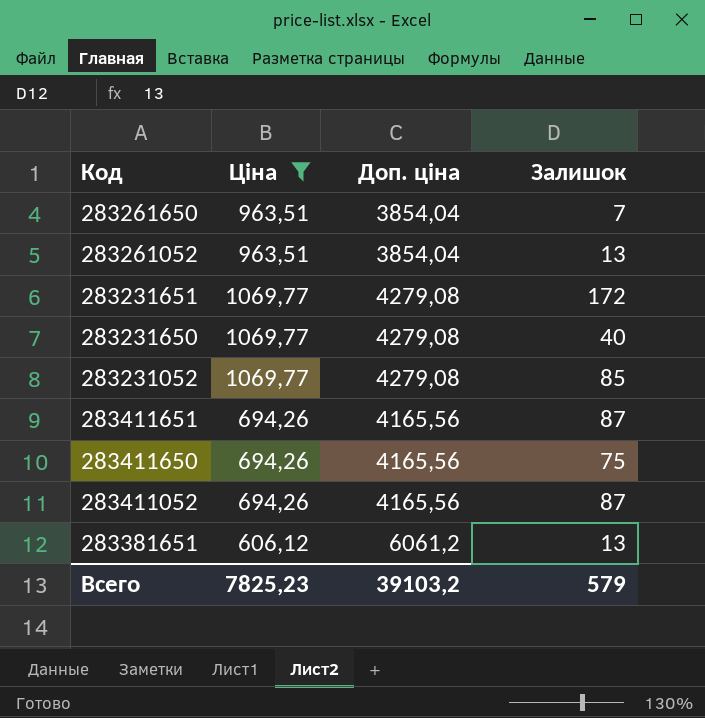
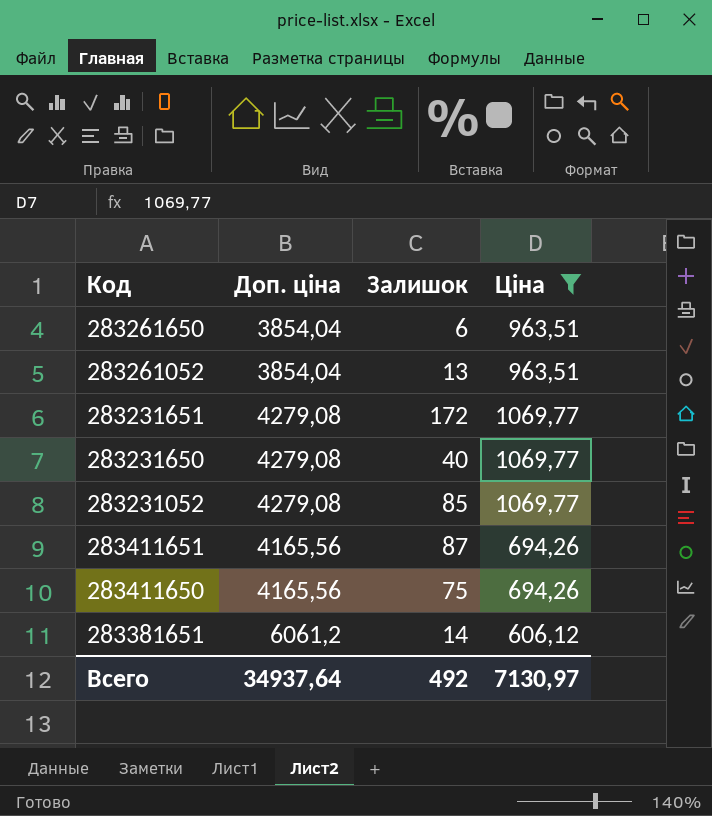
column Ціна | position: 2 -> 4
row 283411052: 694,26 | 4165,56 | 87 -> none
283261650 | Залишок: 7 -> 6
283381651 | Залишок: 13 -> 14
Всего | Доп. ціна: 39103,2 -> 34937,64
Всего | Залишок: 579 -> 492
Всего | Ціна: 7825,23 -> 7130,97

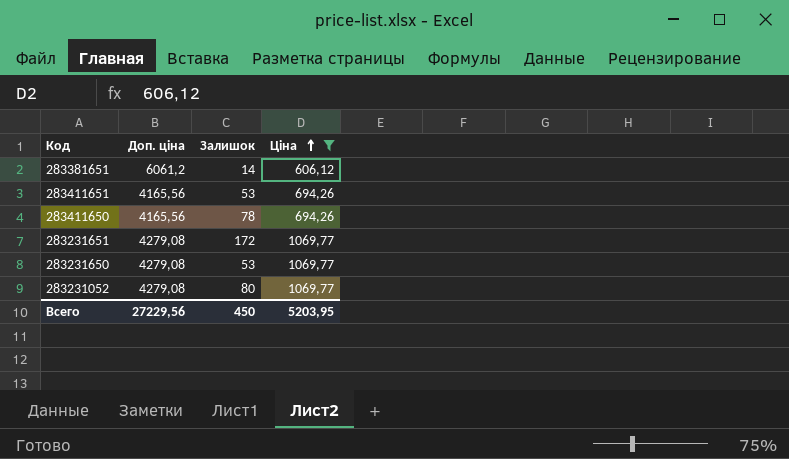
row order: none -> Ціна ascending
row 283261650: 3854,04 | 6 | 963,51 -> none
row 283261052: 3854,04 | 13 | 963,51 -> none
283411651 | Залишок: 87 -> 53
283411650 | Залишок: 75 -> 78
283231650 | Залишок: 40 -> 53
283231052 | Залишок: 85 -> 80
Всего | Доп. ціна: 34937,64 -> 27229,56
Всего | Залишок: 492 -> 450
Всего | Ціна: 7130,97 -> 5203,95

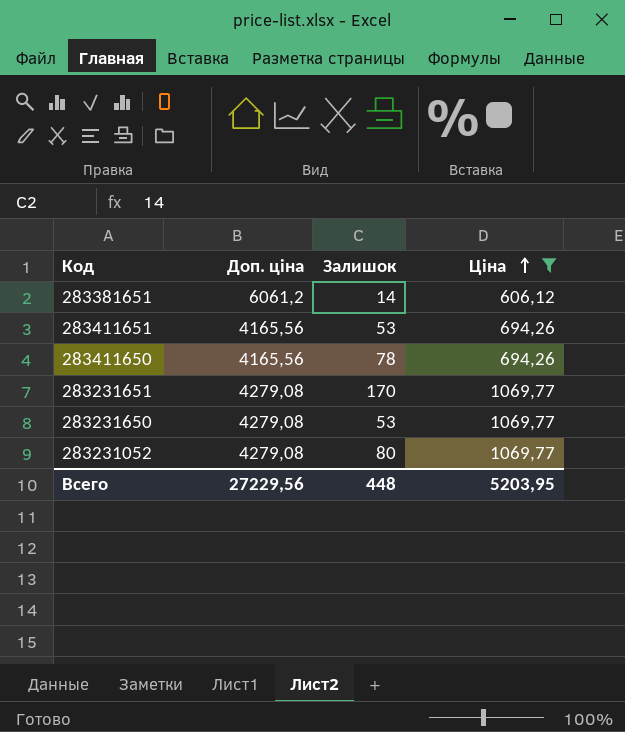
283231651 | Залишок: 172 -> 170
Всего | Залишок: 450 -> 448

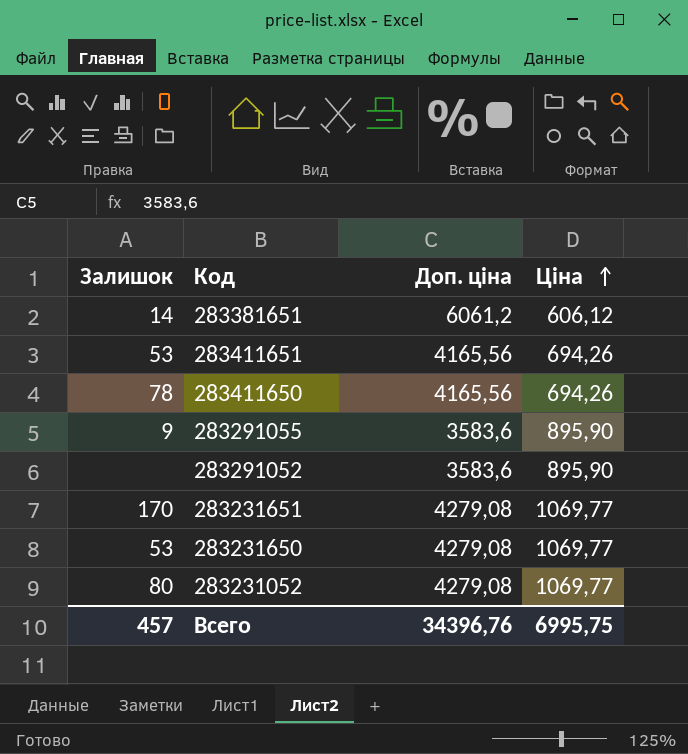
filter: Ціна != 895,90 -> none
column Залишок | position: 3 -> 1
Всего | Залишок: 448 -> 457
Всего | Доп. ціна: 27229,56 -> 34396,76
Всего | Ціна: 5203,95 -> 6995,75

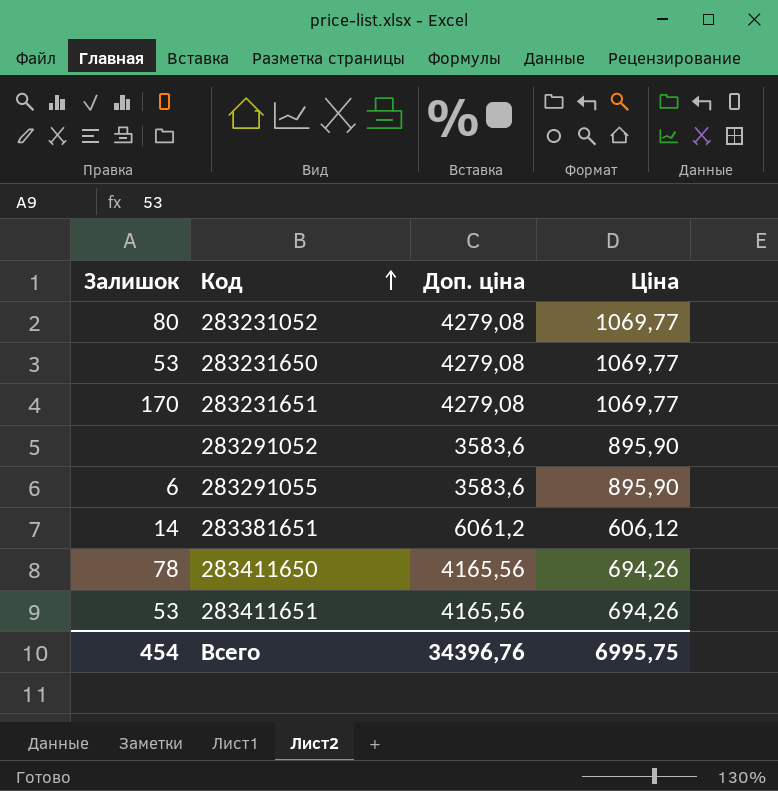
row order: Ціна ascending -> Код ascending
283291055 | Залишок: 9 -> 6
Всего | Залишок: 457 -> 454

